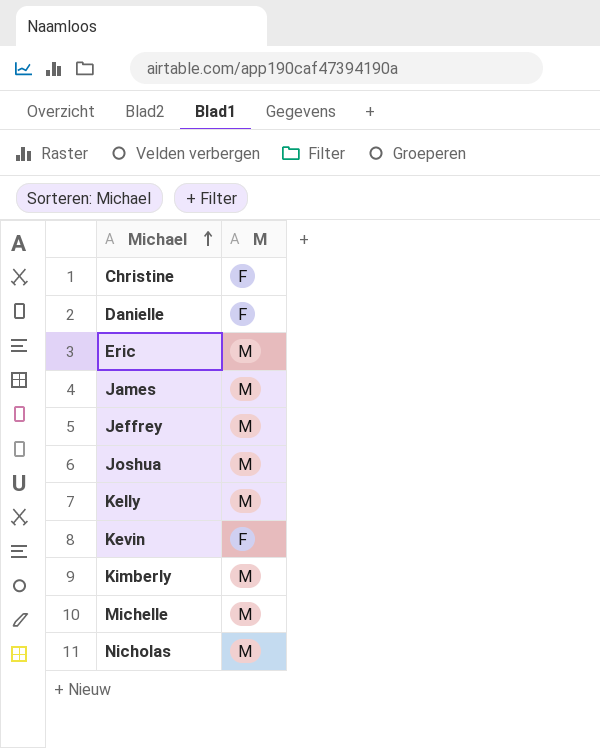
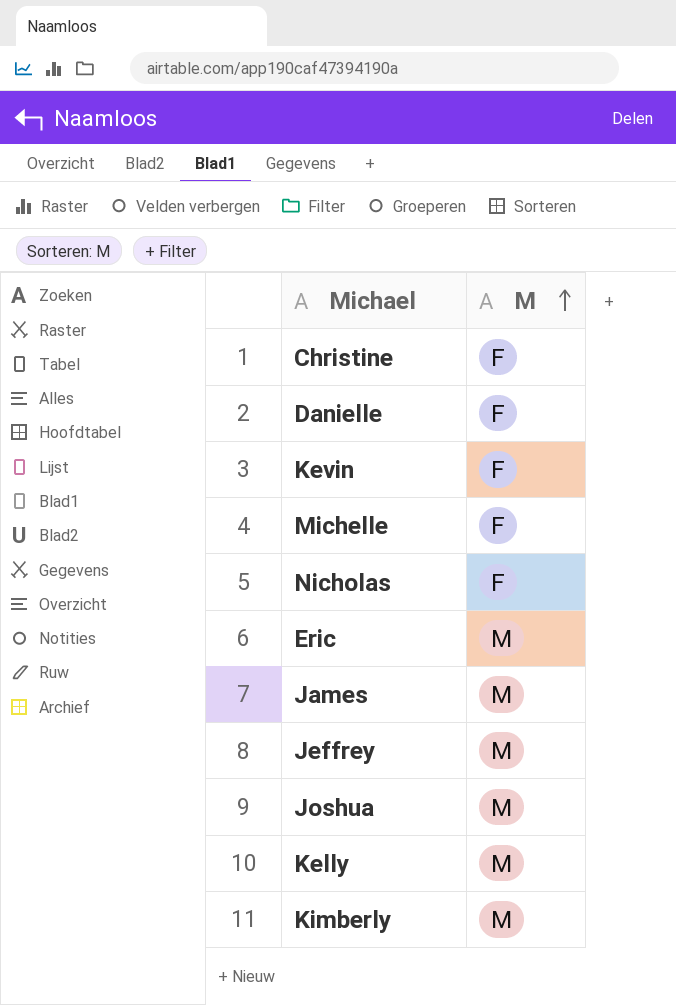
row order: Michael ascending -> M ascending
Michelle | M: M -> F
Nicholas | M: M -> F

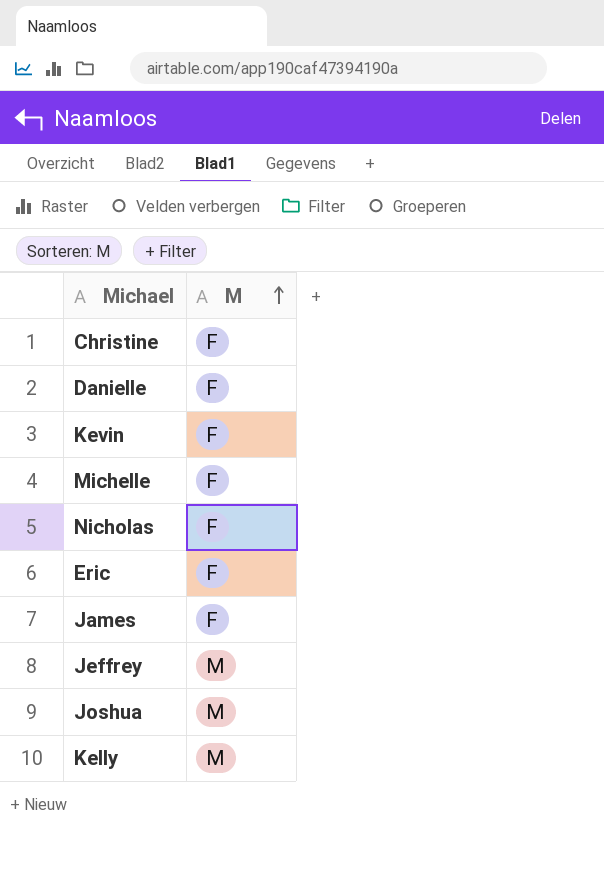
row Kimberly: M -> none
Eric | M: M -> F
James | M: M -> F

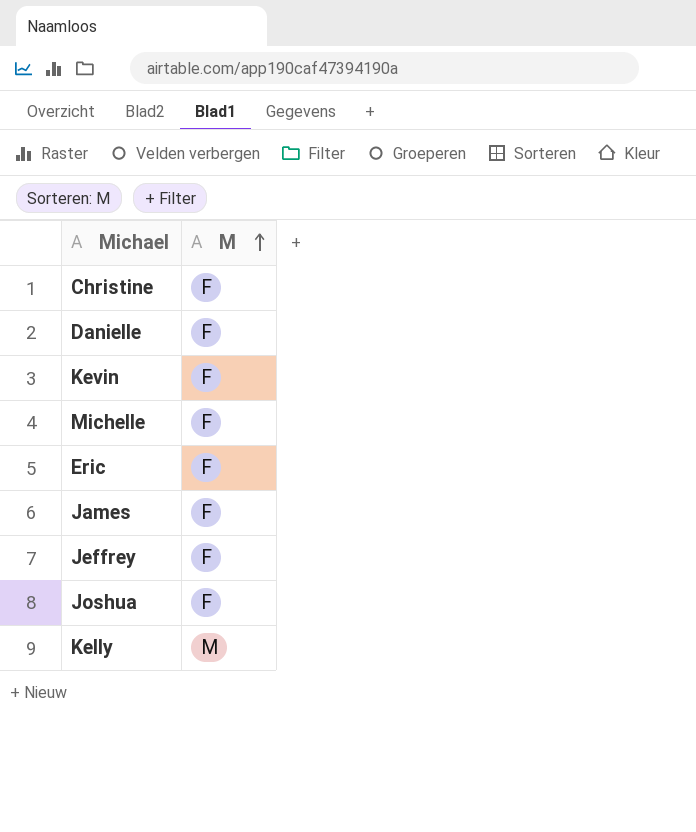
row Nicholas: F -> none
Jeffrey | M: M -> F
Joshua | M: M -> F

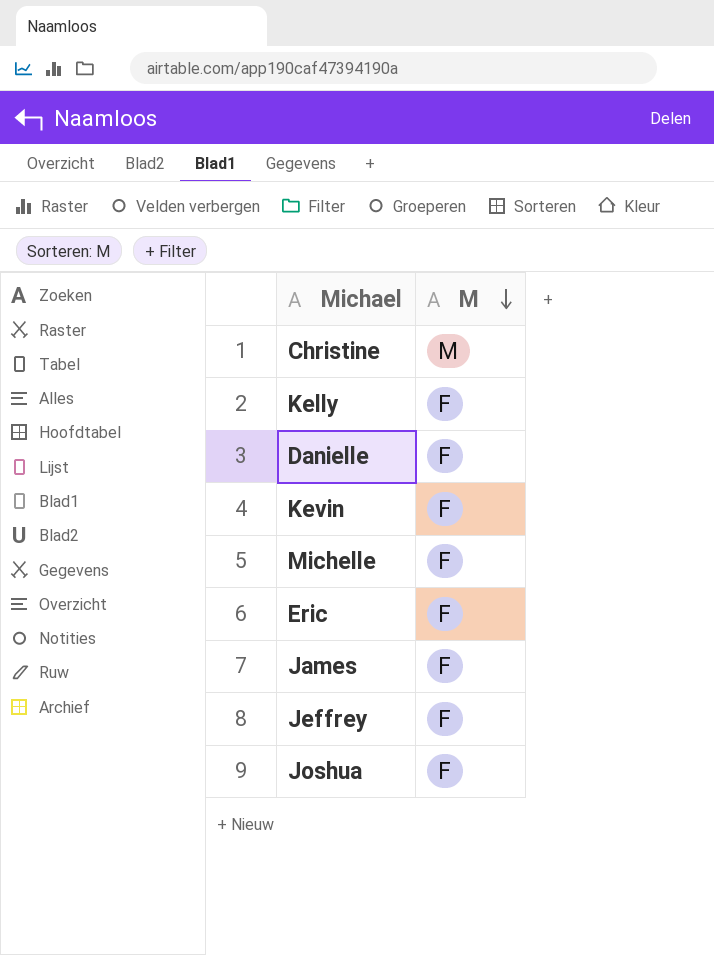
row order: M ascending -> M descending
Christine | M: F -> M
Kelly | M: M -> F

